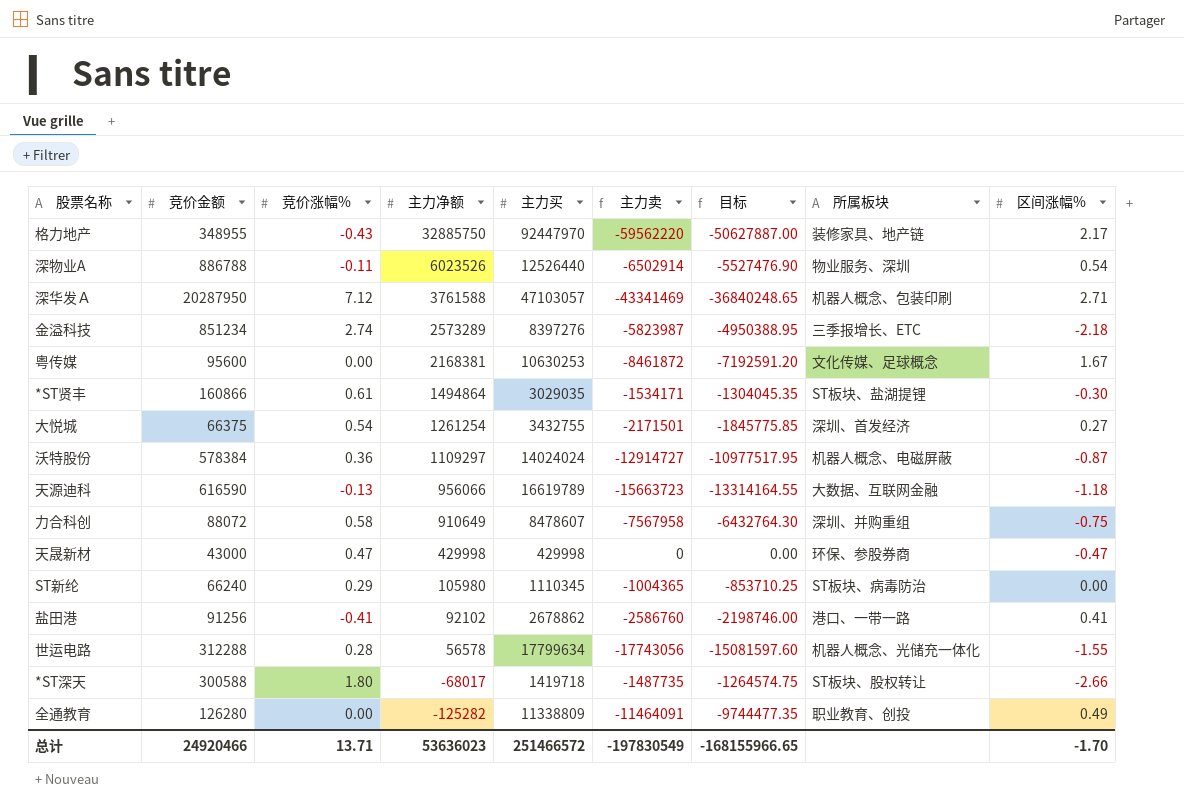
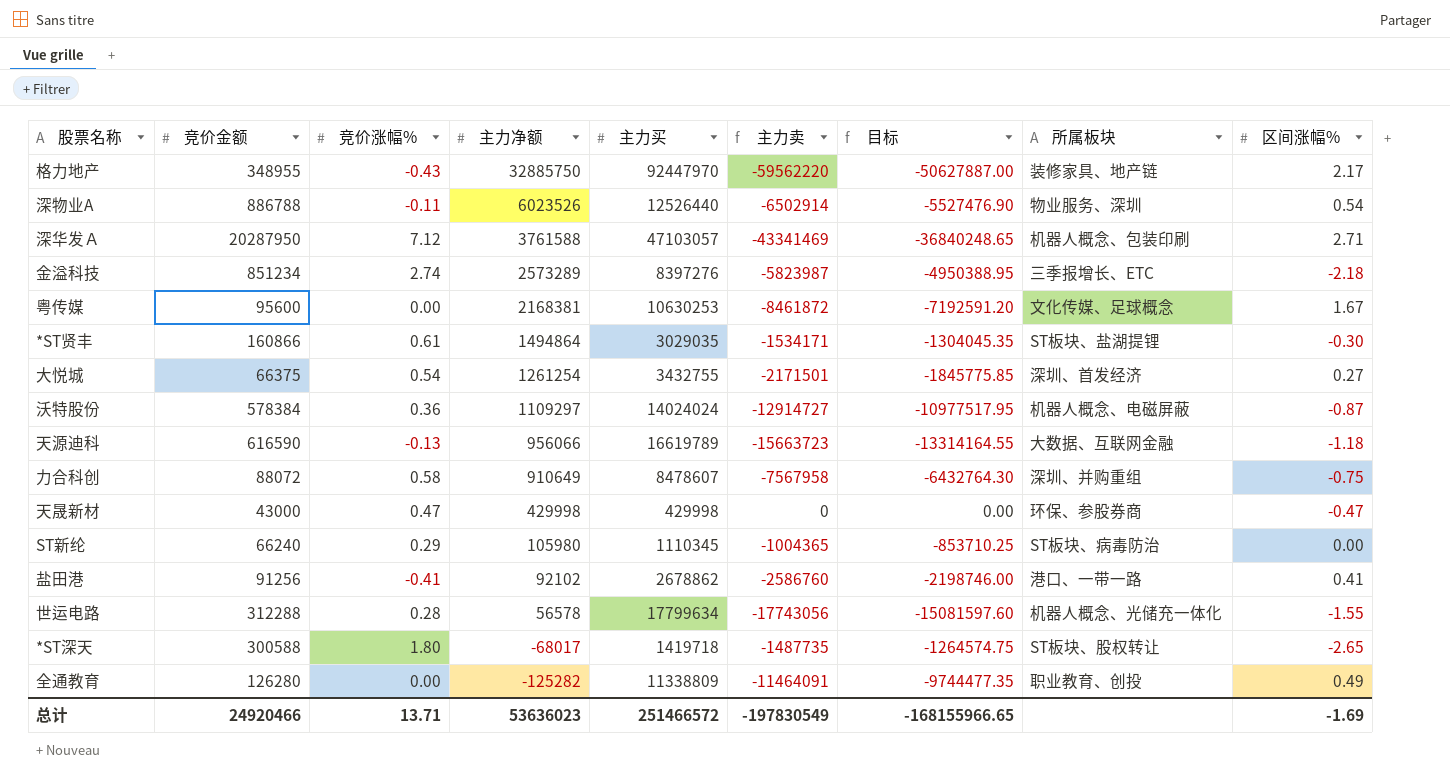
*ST深天 | 区间涨幅%: -2.66 -> -2.65
总计 | 区间涨幅%: -1.70 -> -1.69

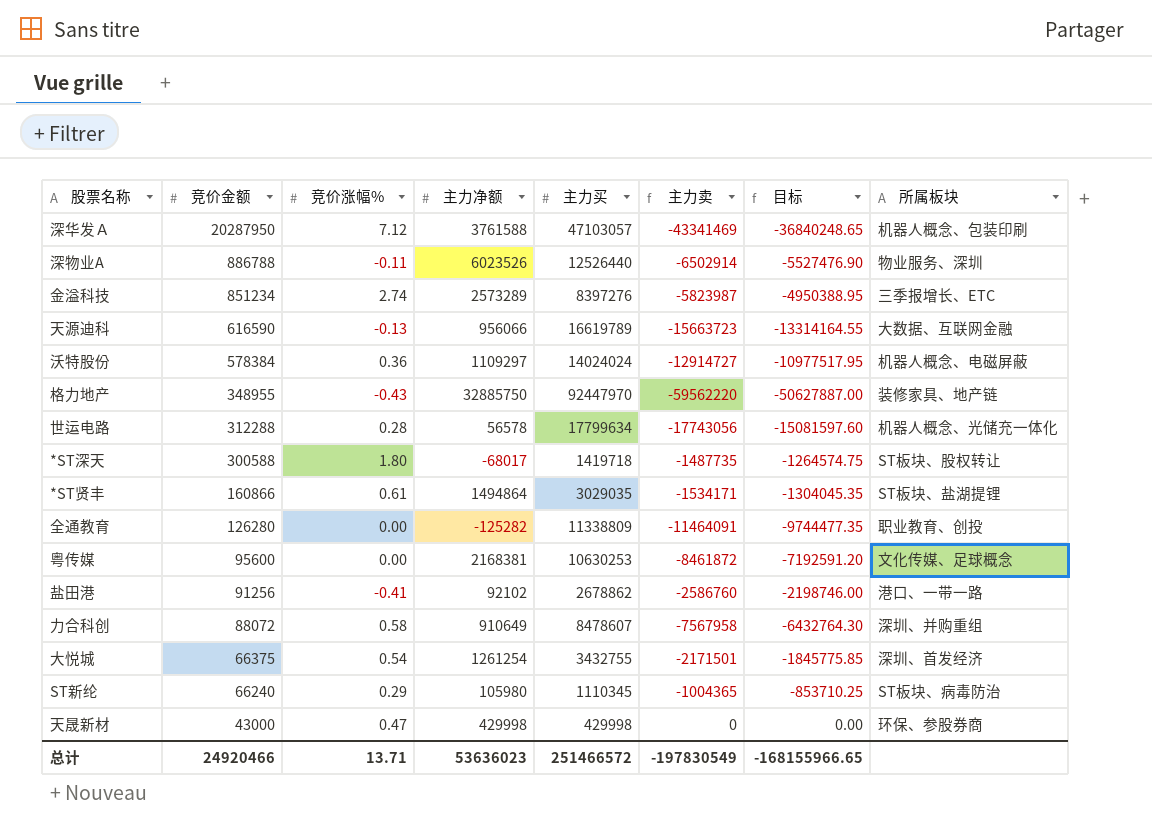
row order: 主力净额 descending -> 竞价金额 descending
column 区间涨幅% | position: 9 -> none

